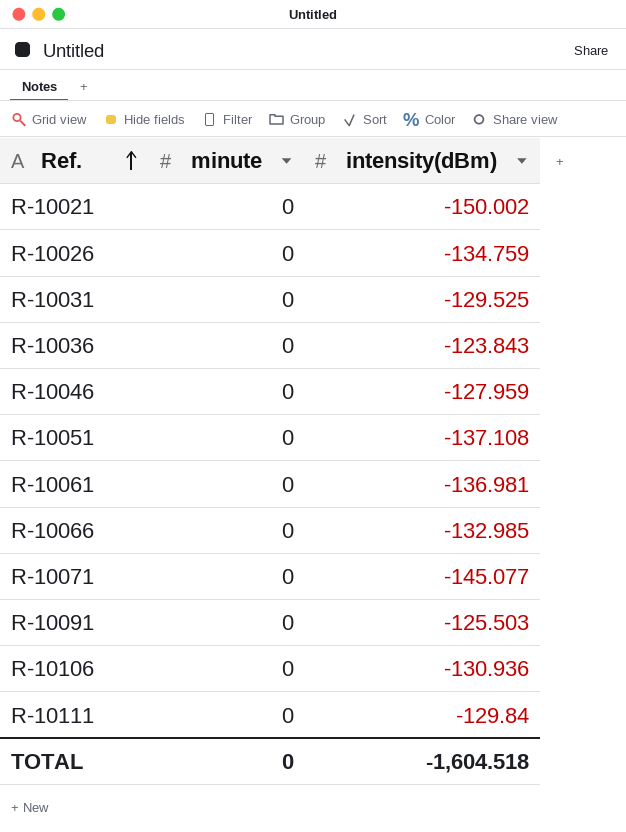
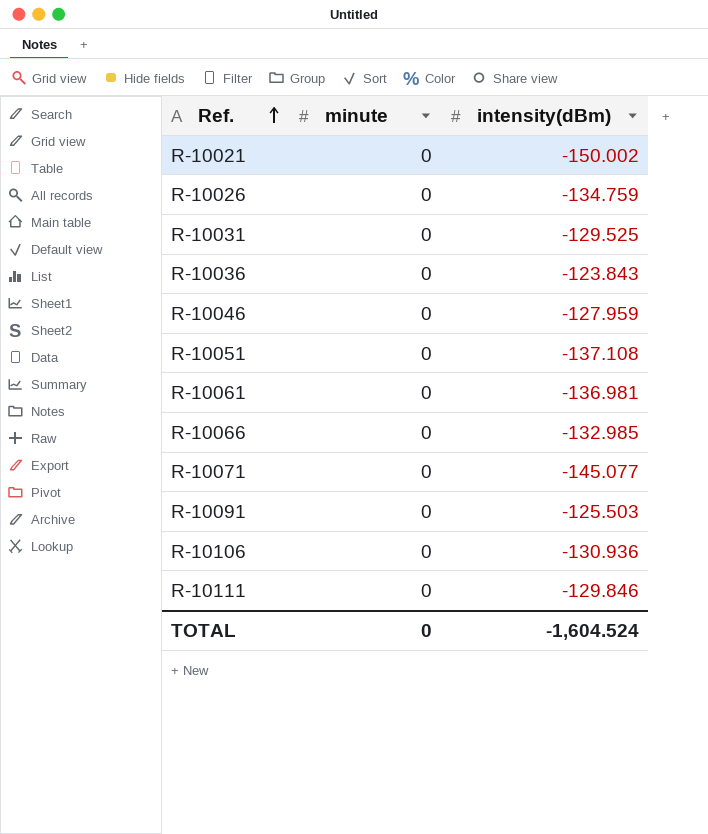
R-10111 | intensity(dBm): -129.84 -> -129.846
TOTAL | intensity(dBm): -1,604.518 -> -1,604.524

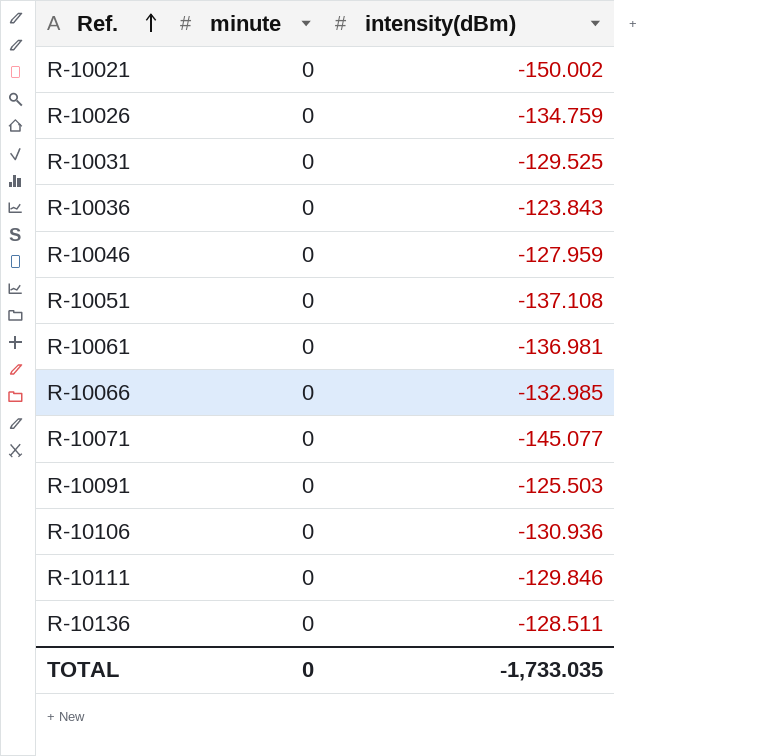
row R-10136: none -> 0 | -128.511
TOTAL | intensity(dBm): -1,604.524 -> -1,733.035

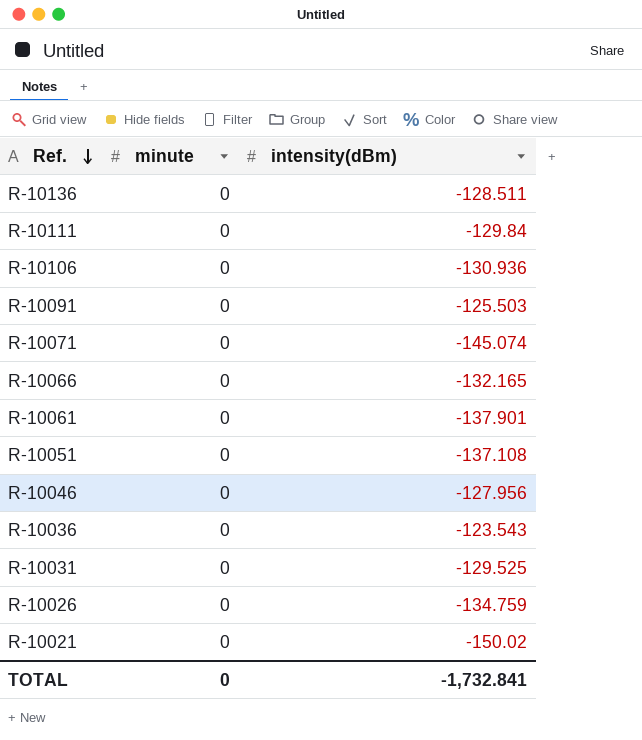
row order: Ref. ascending -> Ref. descending
R-10111 | intensity(dBm): -129.846 -> -129.84
R-10071 | intensity(dBm): -145.077 -> -145.074
R-10066 | intensity(dBm): -132.985 -> -132.165
R-10061 | intensity(dBm): -136.981 -> -137.901
R-10046 | intensity(dBm): -127.959 -> -127.956
R-10036 | intensity(dBm): -123.843 -> -123.543
R-10021 | intensity(dBm): -150.002 -> -150.02
TOTAL | intensity(dBm): -1,733.035 -> -1,732.841

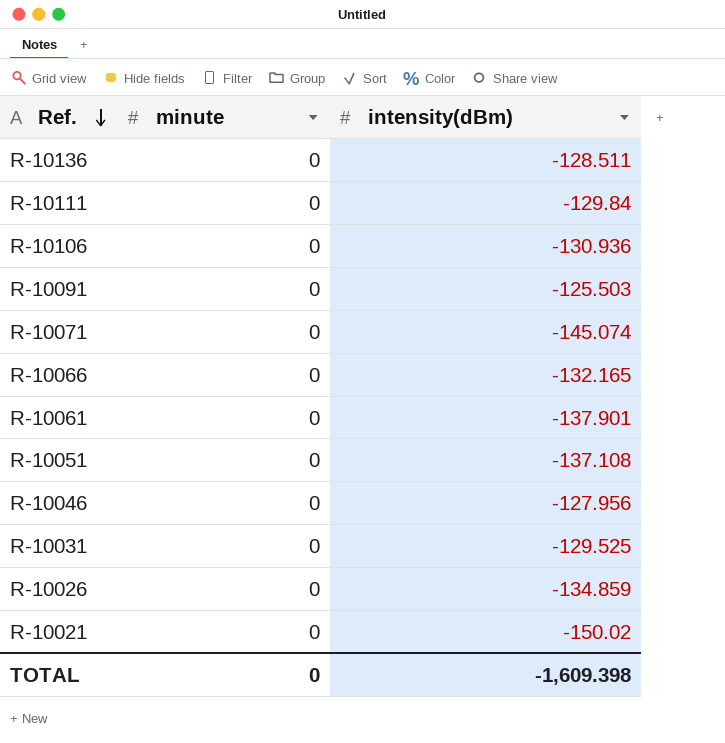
row R-10036: 0 | -123.543 -> none
R-10026 | intensity(dBm): -134.759 -> -134.859
TOTAL | intensity(dBm): -1,732.841 -> -1,609.398

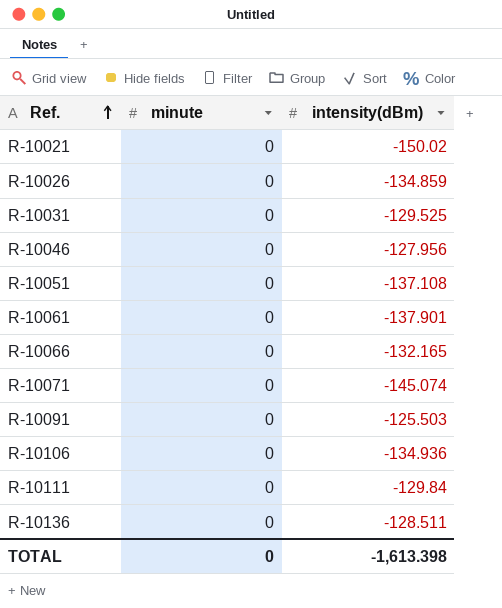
row order: Ref. descending -> Ref. ascending
R-10106 | intensity(dBm): -130.936 -> -134.936
TOTAL | intensity(dBm): -1,609.398 -> -1,613.398

